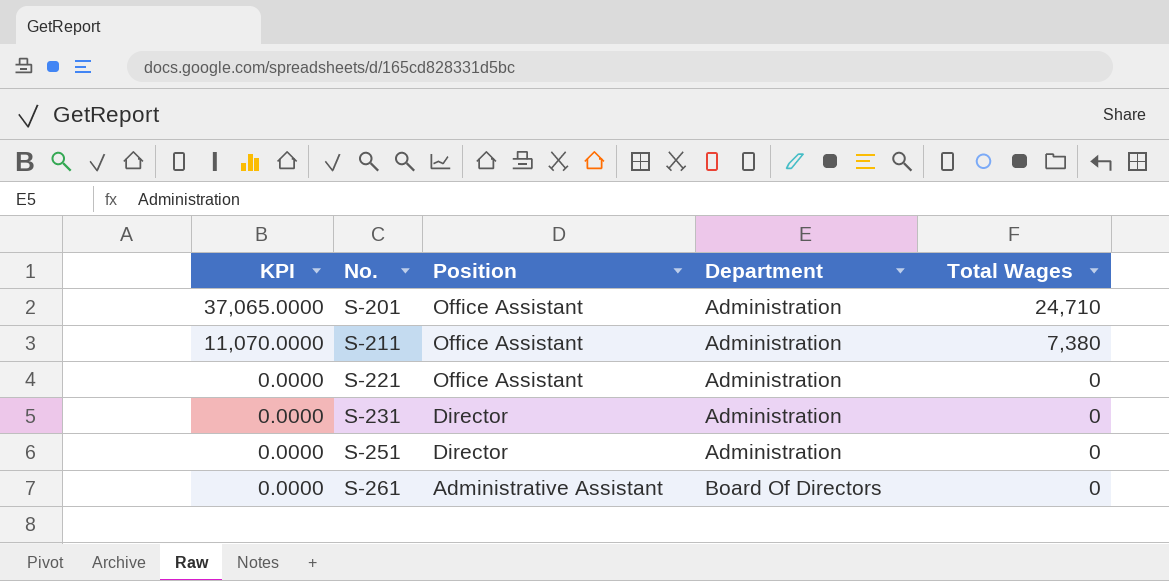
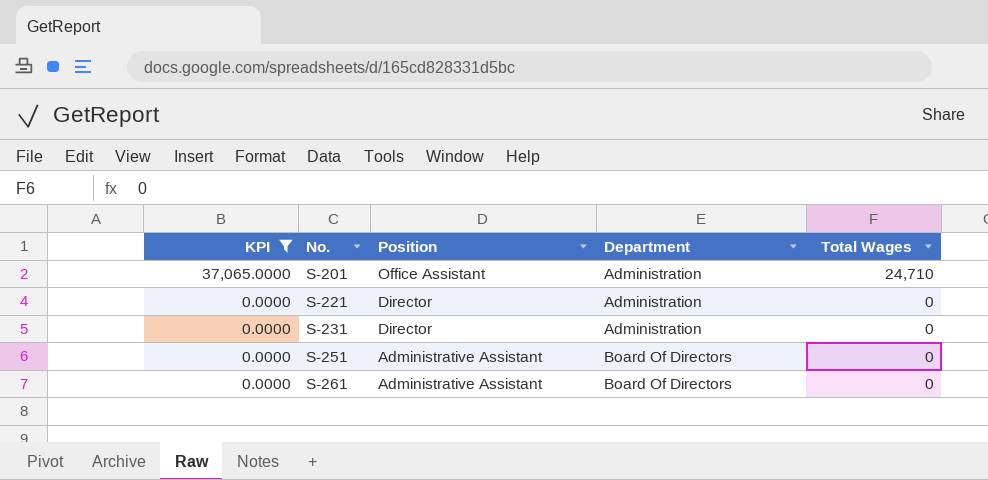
filter: none -> KPI != 11,070.0000
S-221 | Position: Office Assistant -> Director
S-251 | Position: Director -> Administrative Assistant
S-251 | Department: Administration -> Board Of Directors

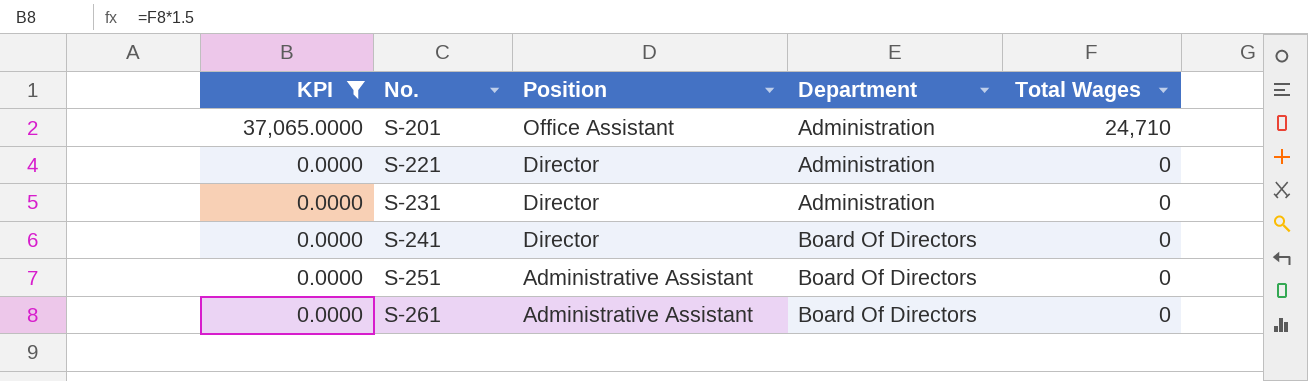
row S-241: none -> 0.0000 | Director | Board Of Directors | 0

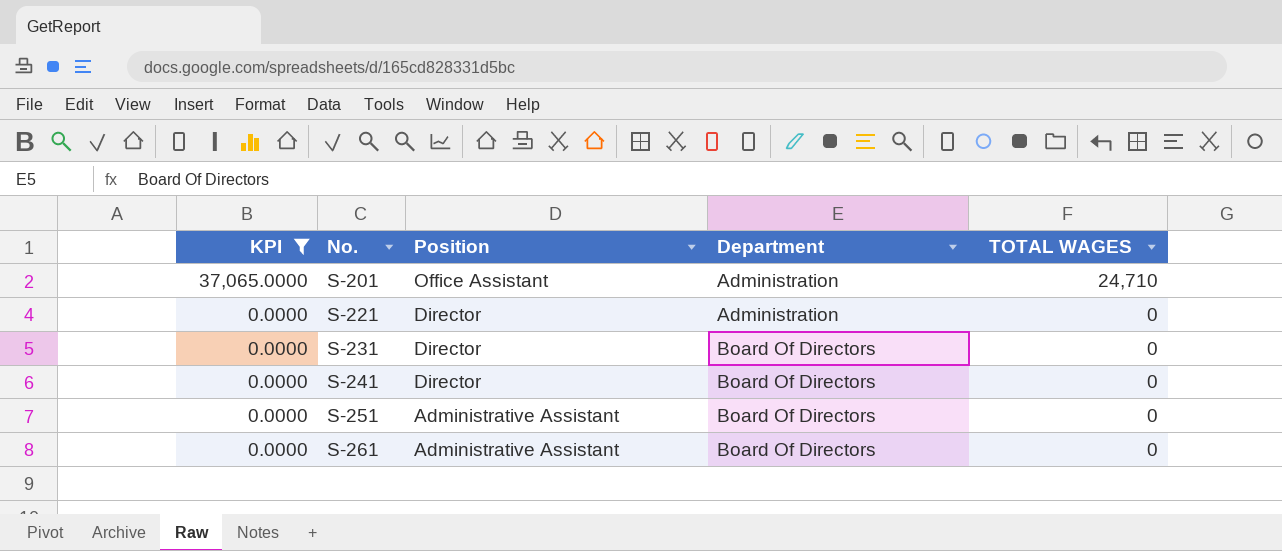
column name: Total Wages -> TOTAL WAGES
S-231 | Department: Administration -> Board Of Directors

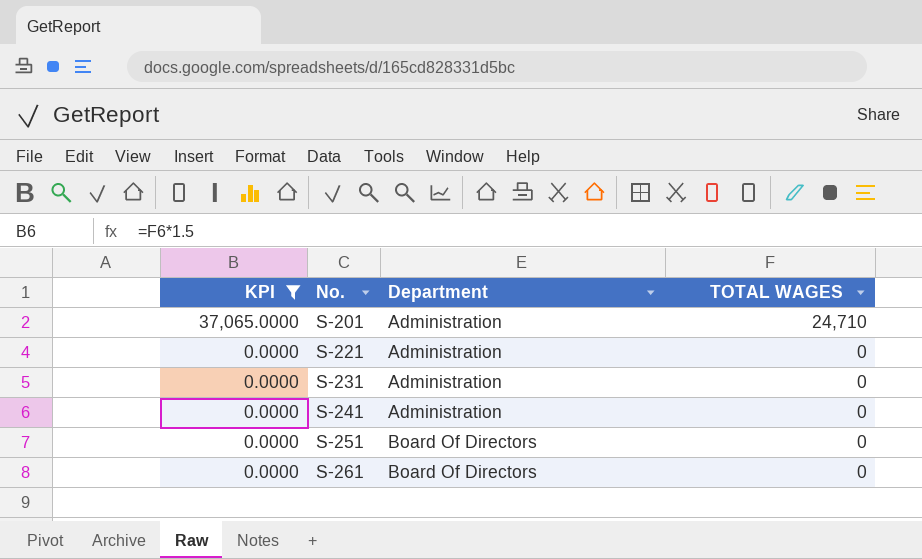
column Position | position: 3 -> none
S-231 | Department: Board Of Directors -> Administration
S-241 | Department: Board Of Directors -> Administration

